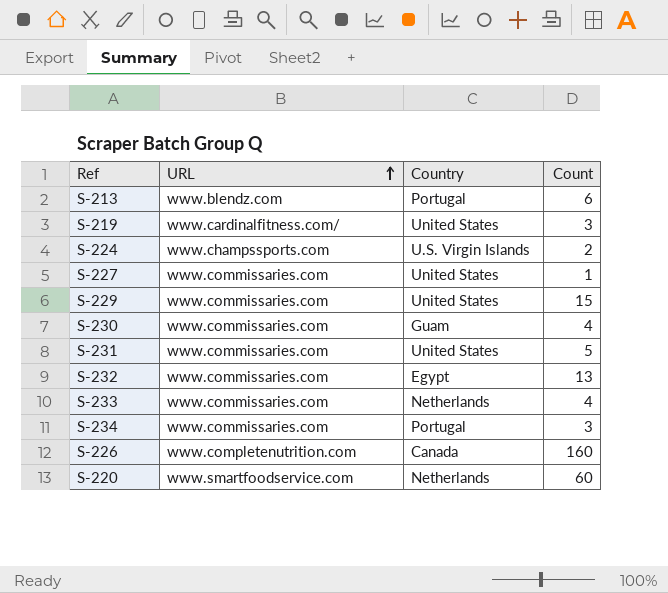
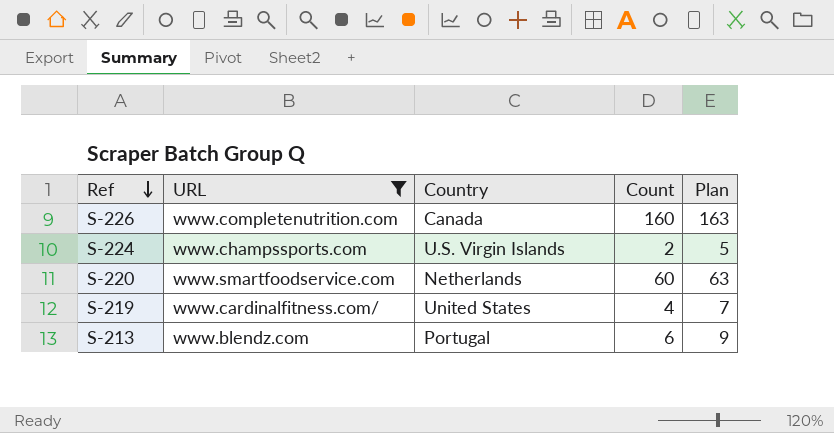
filter: none -> URL != www.commissaries.com
row order: URL ascending -> Ref descending
column Plan | formula: none -> [Count] + 3
S-219 | Count: 3 -> 4

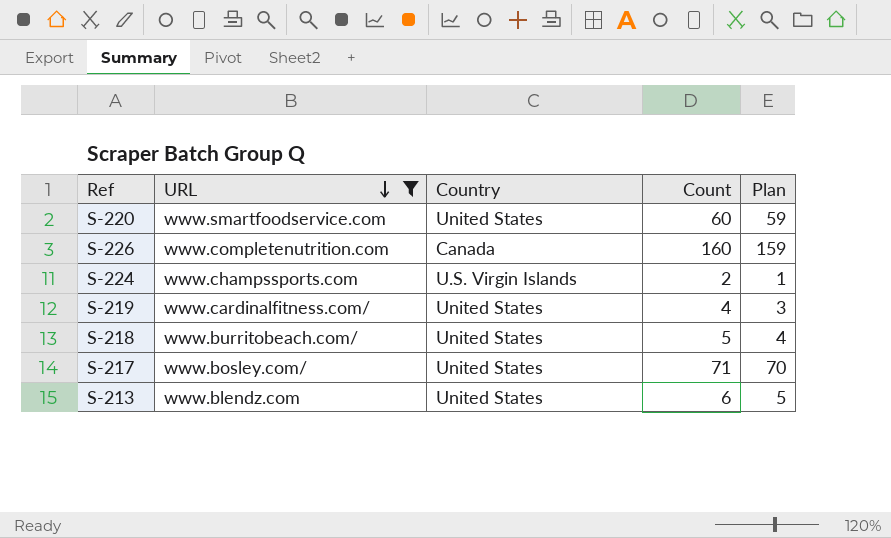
row order: Ref descending -> URL descending
column Plan | formula: [Count] + 3 -> [Count] - 1
S-220 | Country: Netherlands -> United States
row S-218: none -> www.burritobeach.com/ | United States | 5 | 4
row S-217: none -> www.bosley.com/ | United States | 71 | 70
S-213 | Country: Portugal -> United States

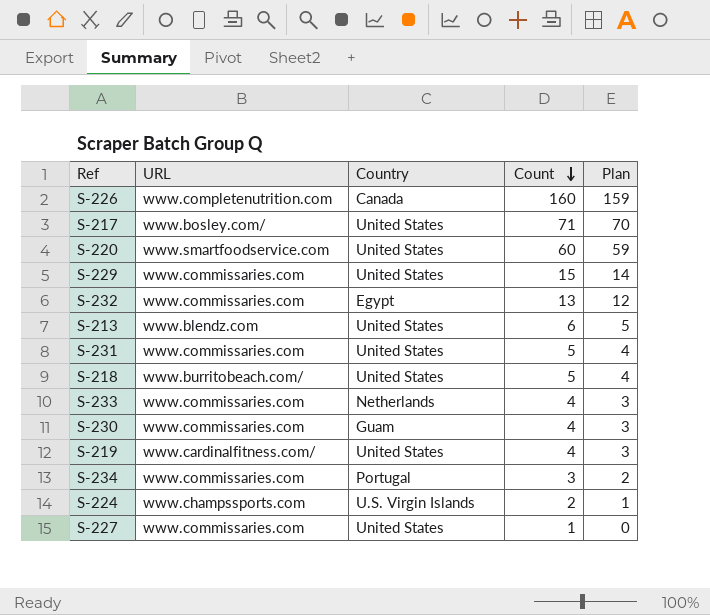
filter: URL != www.commissaries.com -> none
row order: URL descending -> Count descending

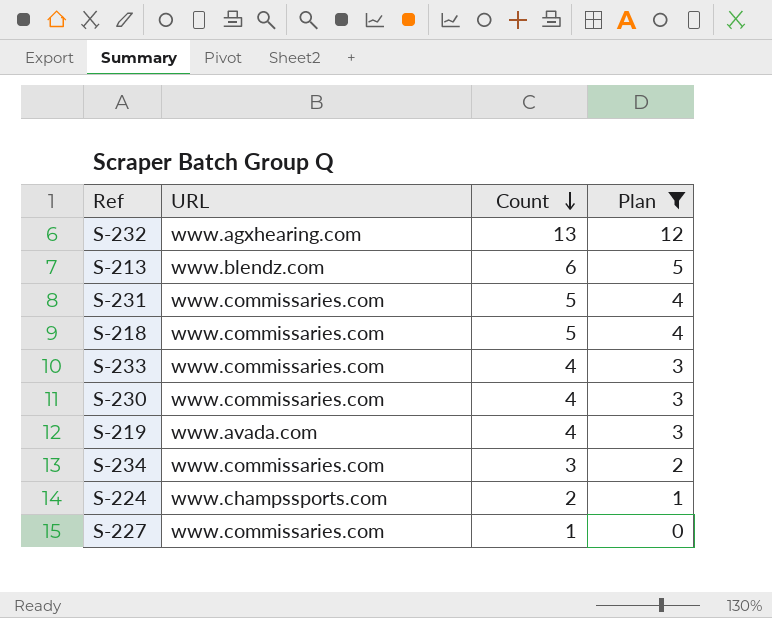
filter: none -> Plan <= 12
column Country | position: 3 -> none
S-232 | URL: www.commissaries.com -> www.agxhearing.com
S-218 | URL: www.burritobeach.com/ -> www.commissaries.com
S-219 | URL: www.cardinalfitness.com/ -> www.avada.com

